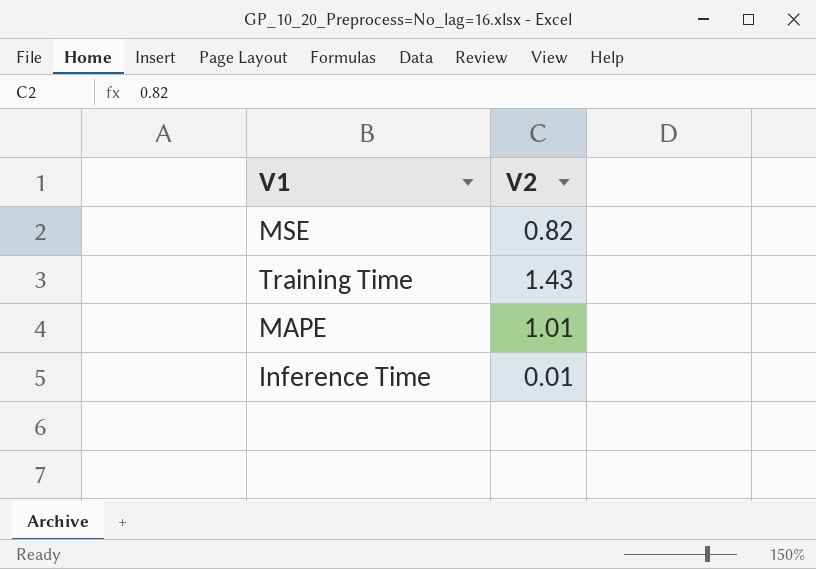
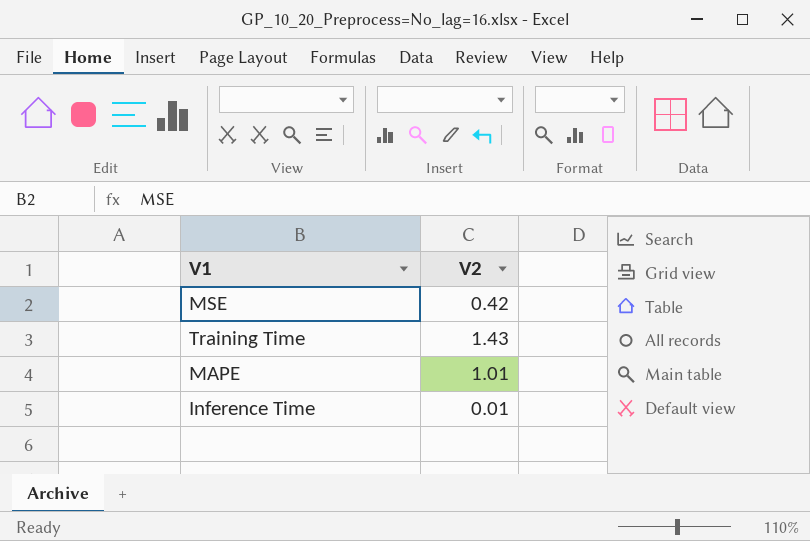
MSE | V2: 0.82 -> 0.42

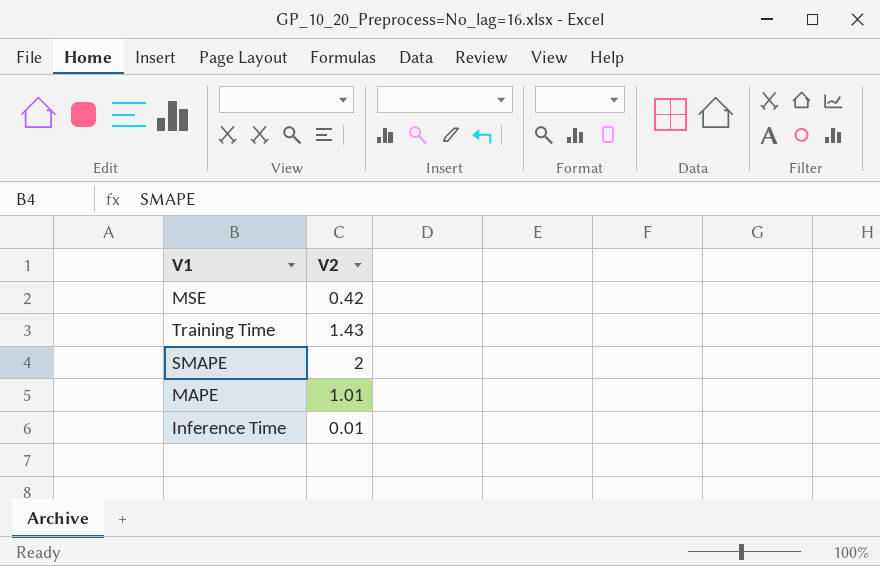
row SMAPE: none -> 2

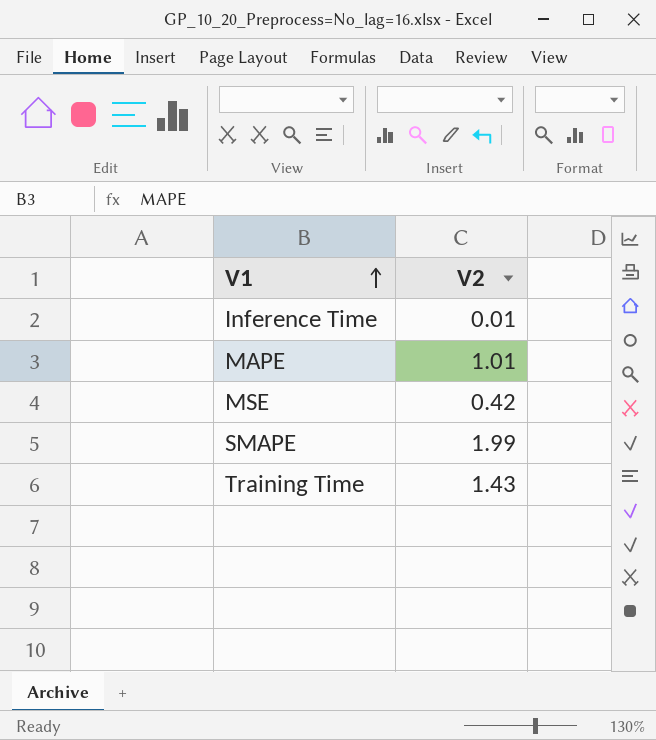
row order: none -> V1 ascending
SMAPE | V2: 2 -> 1.99

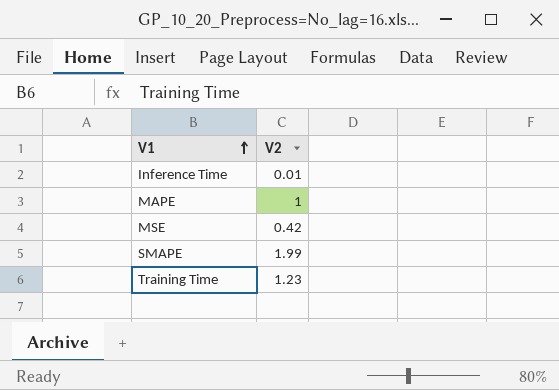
MAPE | V2: 1.01 -> 1
Training Time | V2: 1.43 -> 1.23

